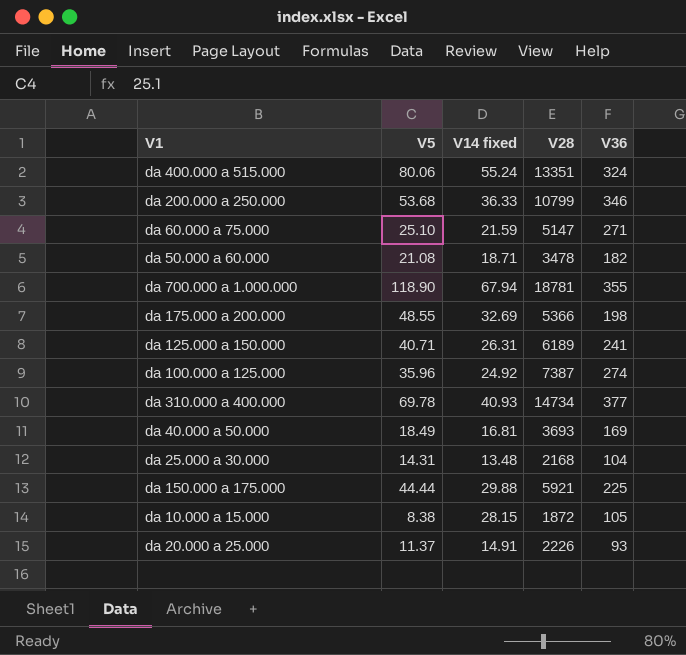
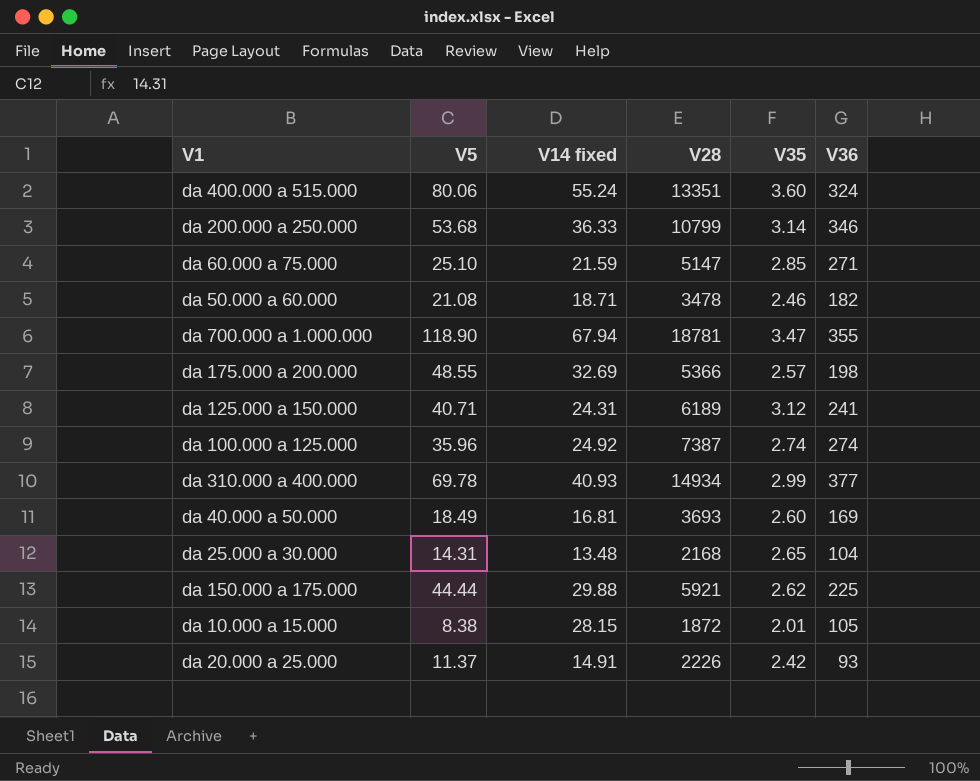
column V35 | position: none -> 5
da 125.000 a 150.000 | V14 fixed: 26.31 -> 24.31
da 310.000 a 400.000 | V28: 14734 -> 14934

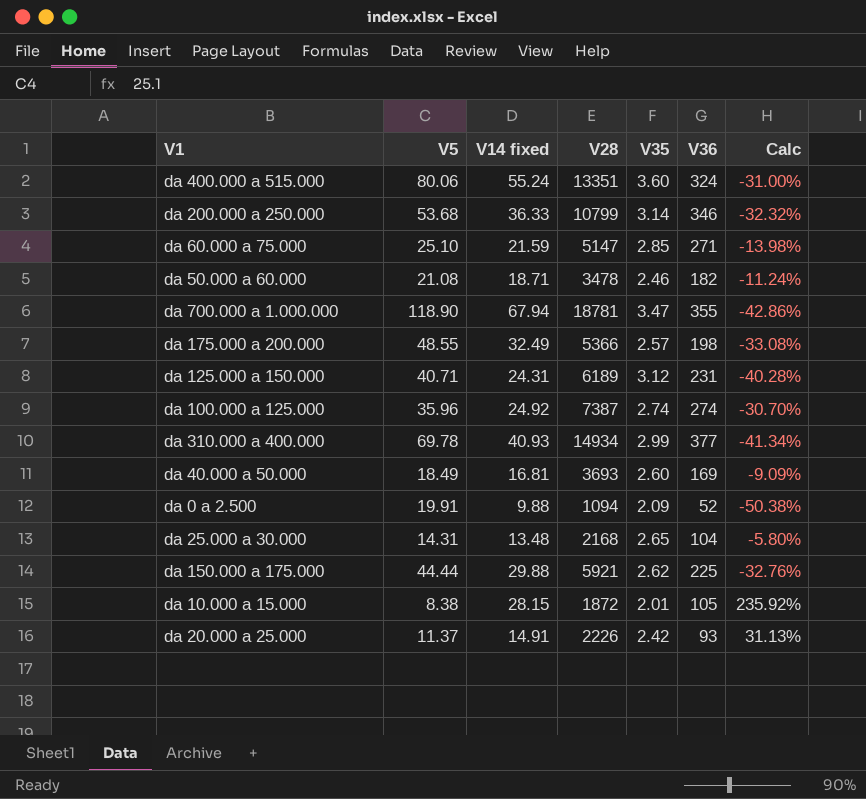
column Calc | formula: none -> ([V14 fixed] - [V5]) / [V5]
da 175.000 a 200.000 | V14 fixed: 32.69 -> 32.49
da 125.000 a 150.000 | V36: 241 -> 231
row da 0 a 2.500: none -> 19.91 | 9.88 | 1094 | 2.09 | 52 | -50.38%

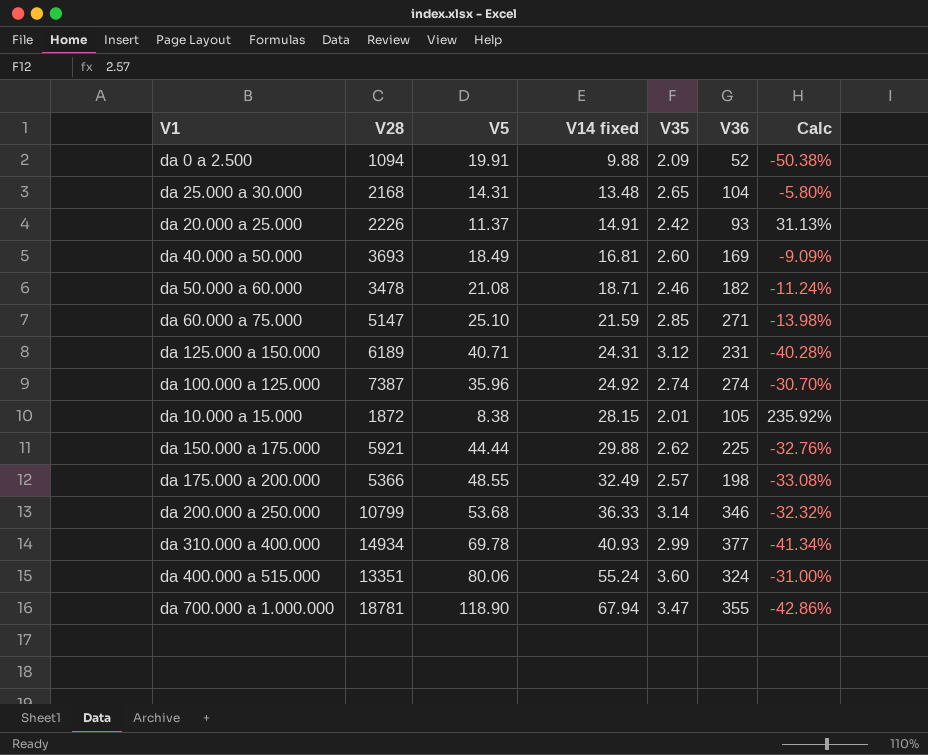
row order: none -> V14 fixed ascending
column V28 | position: 4 -> 2

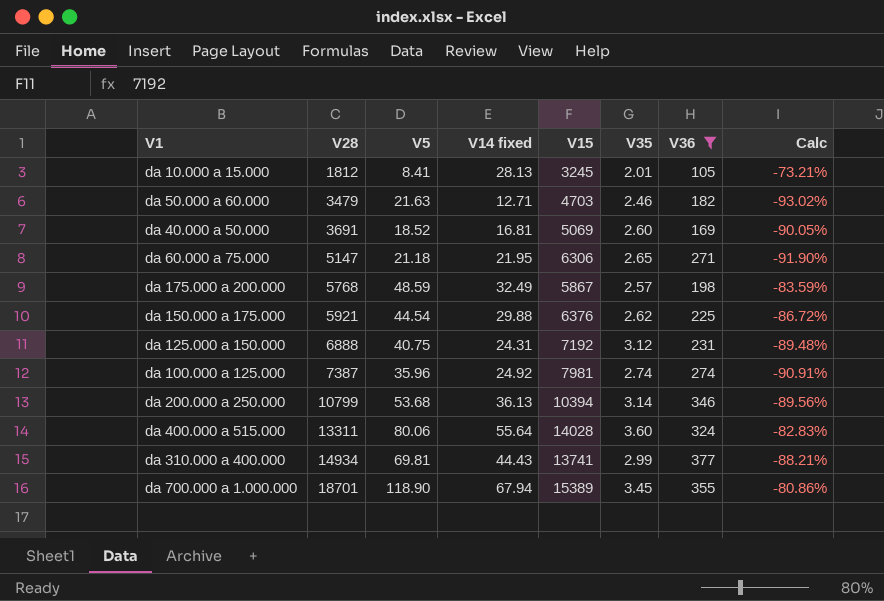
filter: none -> V36 >= 105
row order: V14 fixed ascending -> V28 ascending
column V15 | position: none -> 5
column Calc | formula: ([V14 fixed] - [V5]) / [V5] -> ([V14 fixed] - [V36]) / [V36]
da 10.000 a 15.000 | V28: 1872 -> 1812
da 10.000 a 15.000 | V5: 8.38 -> 8.41
da 10.000 a 15.000 | V14 fixed: 28.15 -> 28.13
da 50.000 a 60.000 | V28: 3478 -> 3479
da 50.000 a 60.000 | V5: 21.08 -> 21.63
da 50.000 a 60.000 | V14 fixed: 18.71 -> 12.71
da 40.000 a 50.000 | V28: 3693 -> 3691
da 40.000 a 50.000 | V5: 18.49 -> 18.52
da 60.000 a 75.000 | V5: 25.10 -> 21.18
da 60.000 a 75.000 | V14 fixed: 21.59 -> 21.95
da 60.000 a 75.000 | V35: 2.85 -> 2.65
da 175.000 a 200.000 | V28: 5366 -> 5768
da 175.000 a 200.000 | V5: 48.55 -> 48.59
da 150.000 a 175.000 | V5: 44.44 -> 44.54
da 125.000 a 150.000 | V28: 6189 -> 6888
da 125.000 a 150.000 | V5: 40.71 -> 40.75
da 200.000 a 250.000 | V14 fixed: 36.33 -> 36.13
da 400.000 a 515.000 | V28: 13351 -> 13311
da 400.000 a 515.000 | V14 fixed: 55.24 -> 55.64
da 310.000 a 400.000 | V5: 69.78 -> 69.81
da 310.000 a 400.000 | V14 fixed: 40.93 -> 44.43
da 700.000 a 1.000.000 | V28: 18781 -> 18701
da 700.000 a 1.000.000 | V35: 3.47 -> 3.45

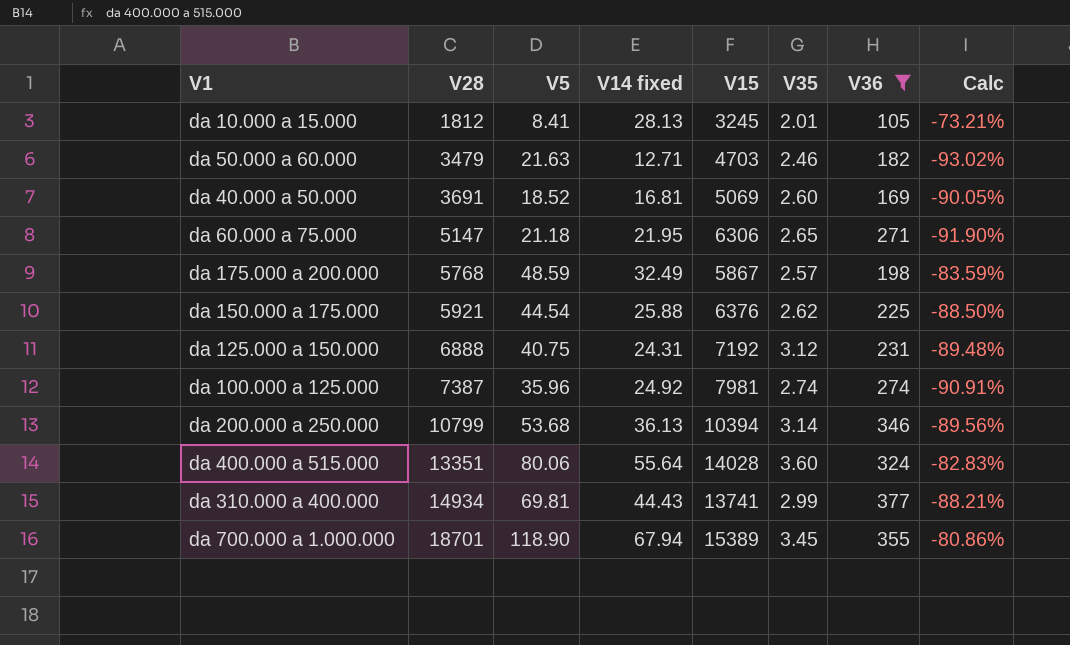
da 150.000 a 175.000 | V14 fixed: 29.88 -> 25.88
da 150.000 a 175.000 | Calc: -86.72% -> -88.50%
da 400.000 a 515.000 | V28: 13311 -> 13351

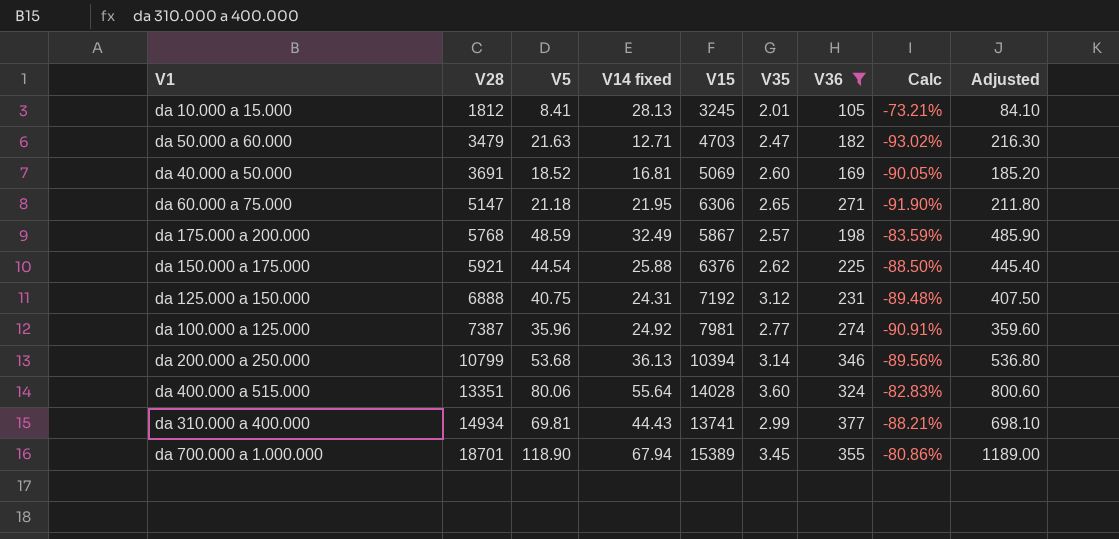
column Adjusted | formula: none -> [V5] * 10
da 50.000 a 60.000 | V35: 2.46 -> 2.47
da 100.000 a 125.000 | V35: 2.74 -> 2.77

